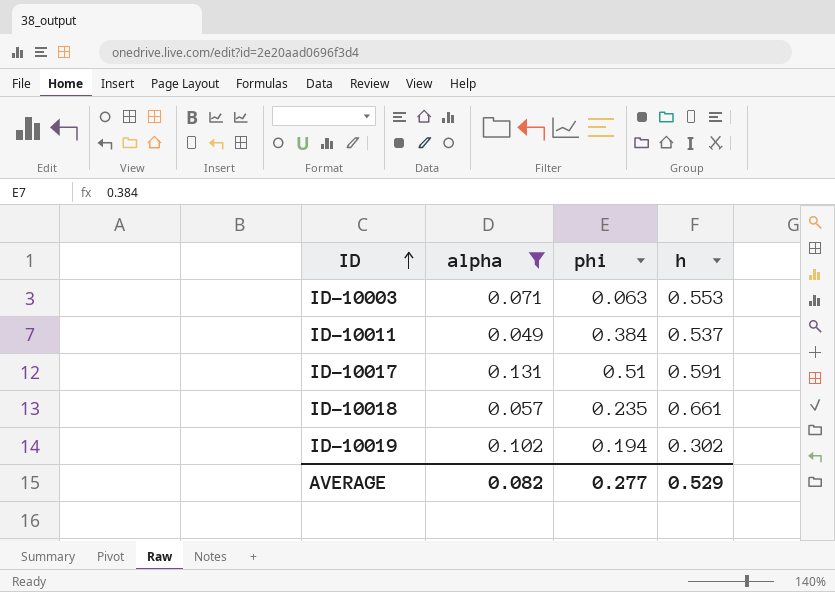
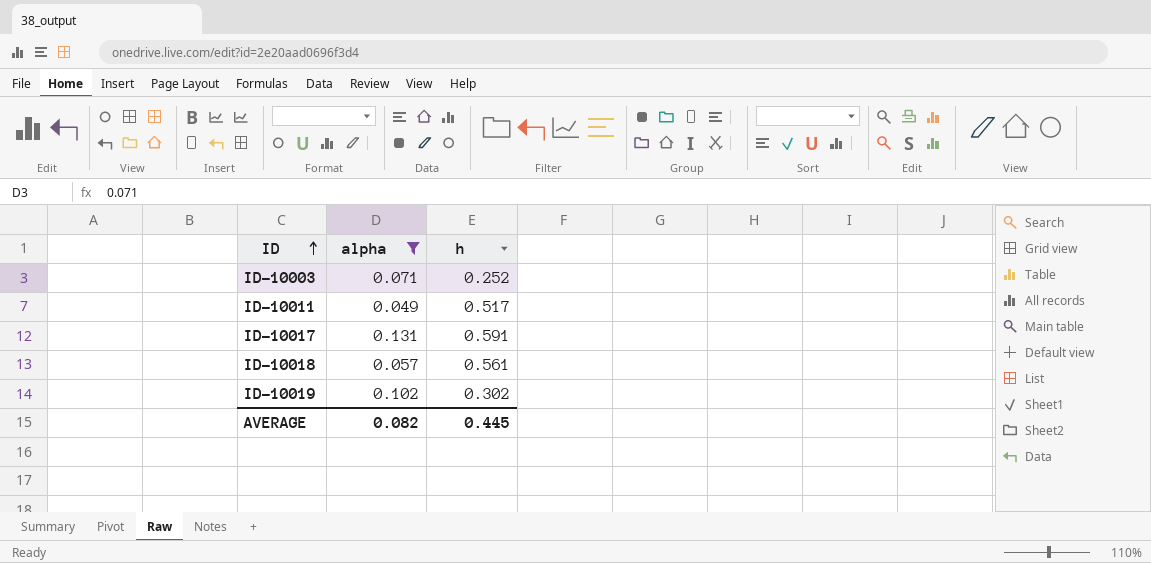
column phi | position: 3 -> none
ID-10003 | h: 0.553 -> 0.252
ID-10011 | h: 0.537 -> 0.517
ID-10018 | h: 0.661 -> 0.561
AVERAGE | h: 0.529 -> 0.445

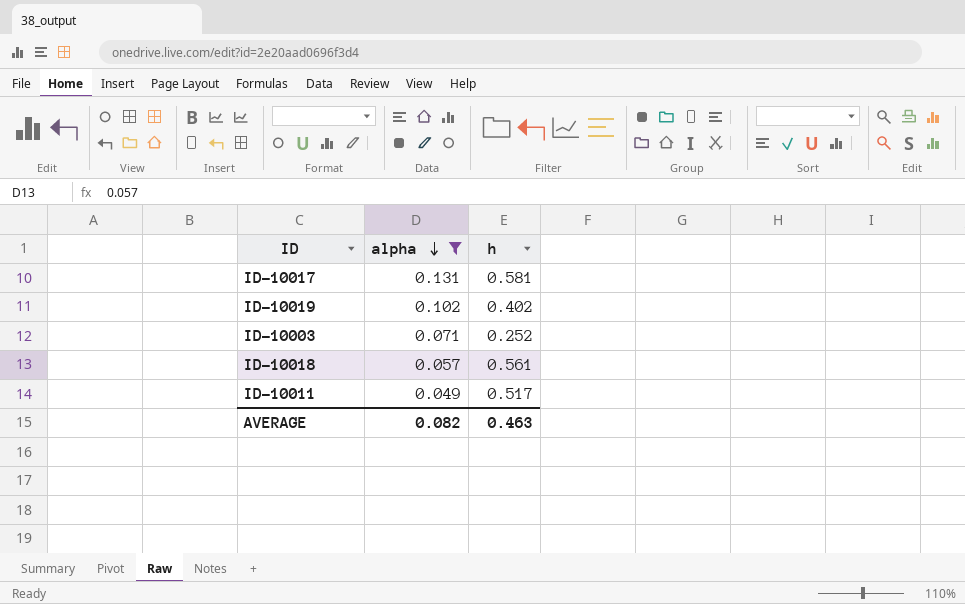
row order: ID ascending -> alpha descending
ID-10017 | h: 0.591 -> 0.581
ID-10019 | h: 0.302 -> 0.402
AVERAGE | h: 0.445 -> 0.463

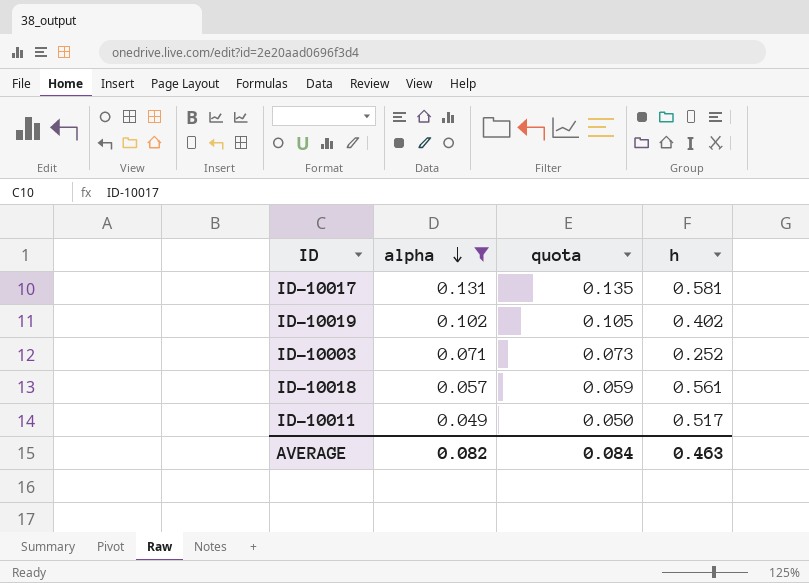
column quota | formula: none -> [alpha] * 1.03

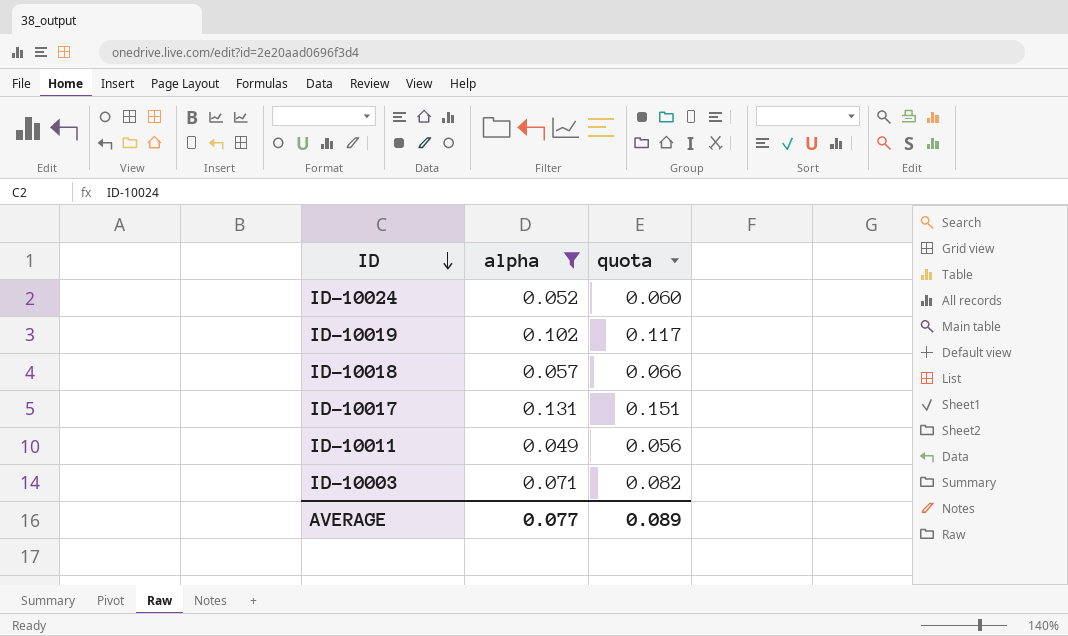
row order: alpha descending -> ID descending
column h | position: 4 -> none
column quota | formula: [alpha] * 1.03 -> [alpha] * 1.15
row ID-10024: none -> 0.052 | 0.060
AVERAGE | alpha: 0.082 -> 0.077
AVERAGE | quota: 0.084 -> 0.089

